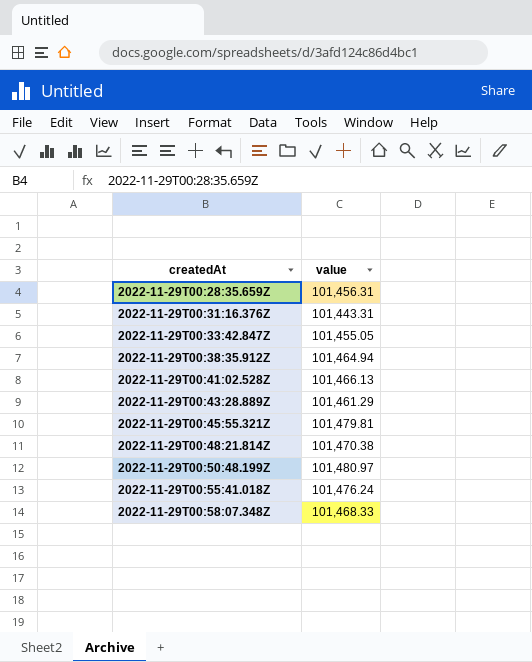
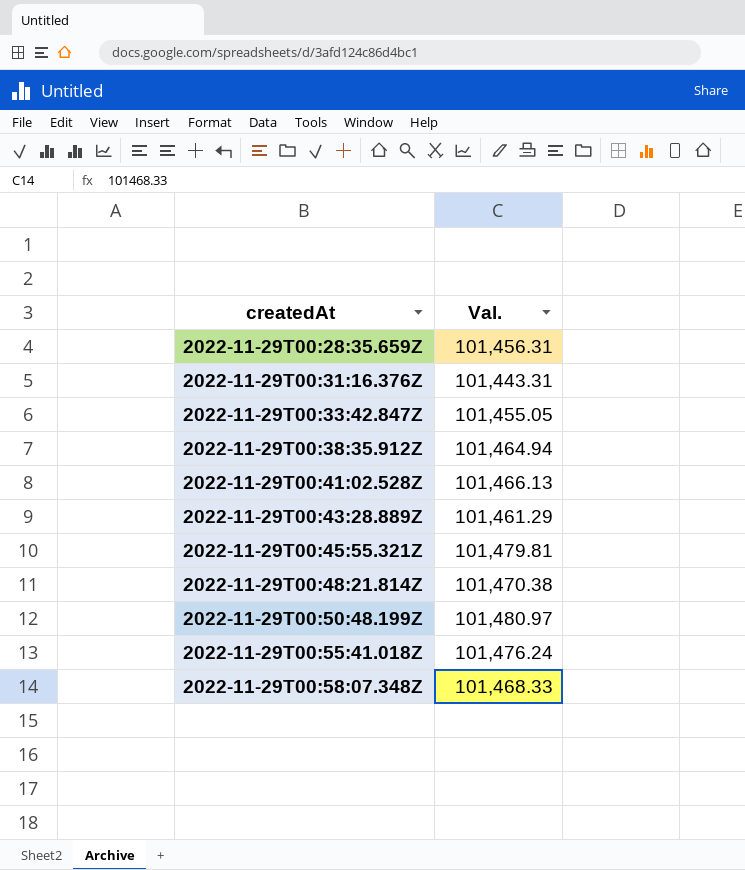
column name: value -> Val.

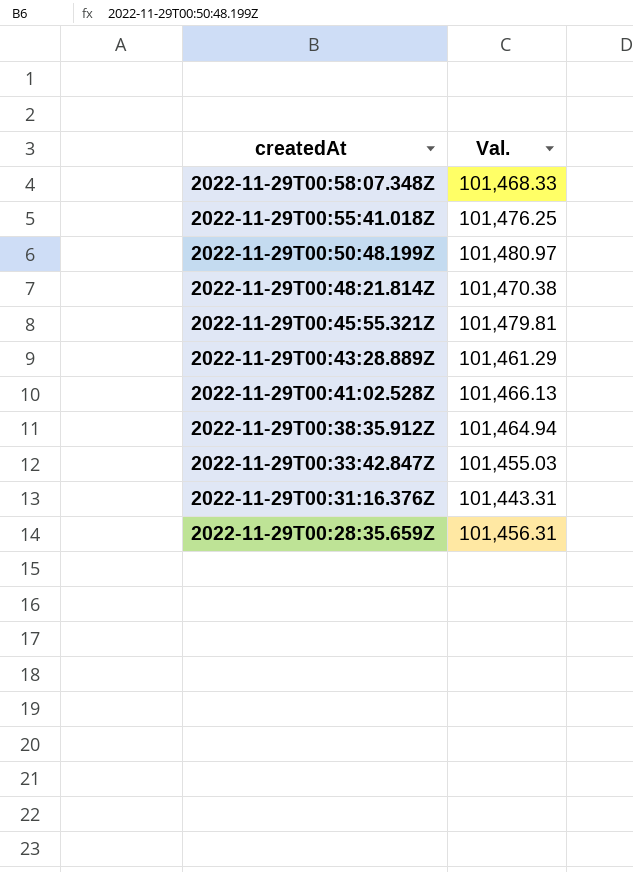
row order: createdAt ascending -> createdAt descending
2022-11-29T00:55:41.018Z | Val.: 101,476.24 -> 101,476.25
2022-11-29T00:33:42.847Z | Val.: 101,455.05 -> 101,455.03

